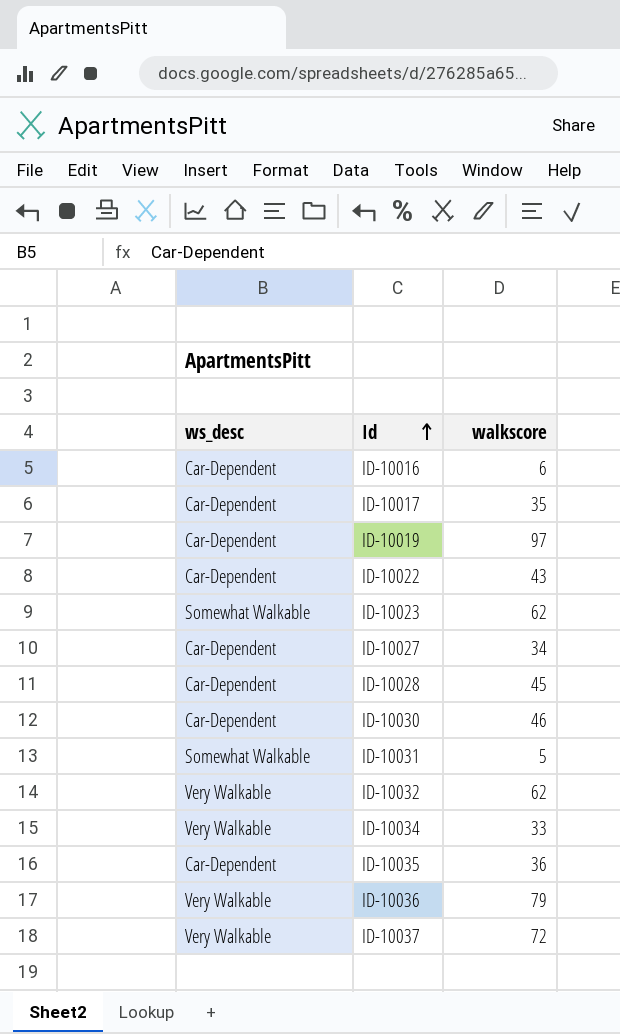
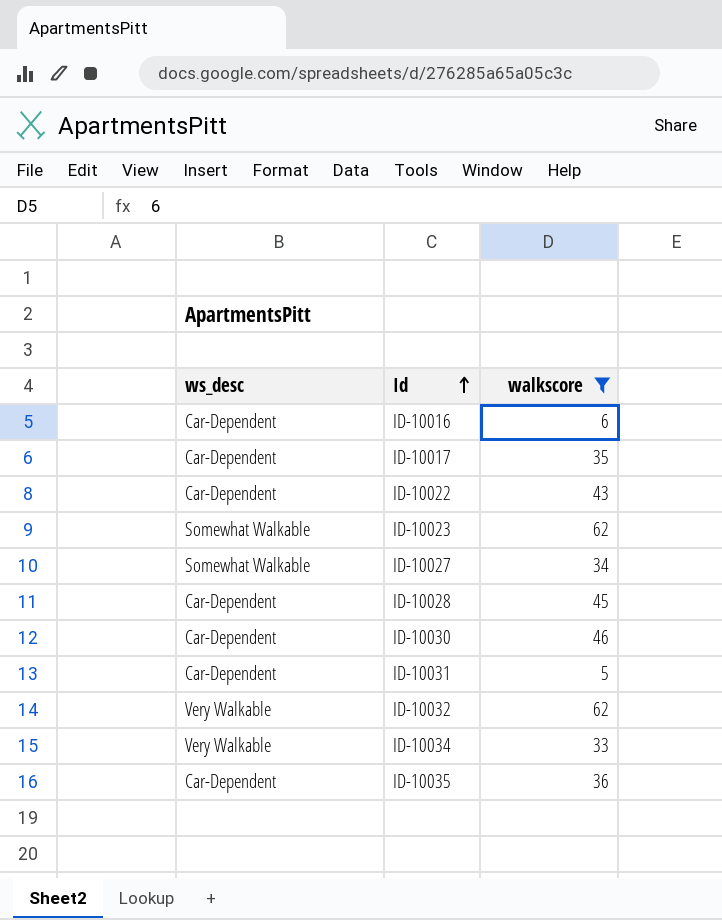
filter: none -> walkscore <= 62
ID-10027 | ws_desc: Car-Dependent -> Somewhat Walkable
ID-10031 | ws_desc: Somewhat Walkable -> Car-Dependent

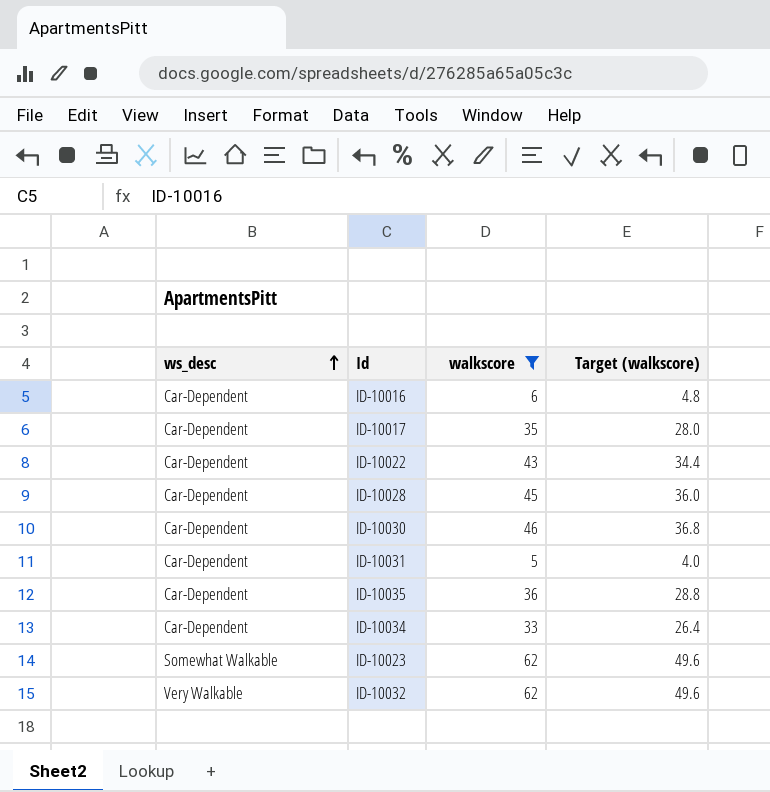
row order: Id ascending -> ws_desc ascending
column Target (walkscore) | formula: none -> [walkscore] * 0.8
row ID-10027: Somewhat Walkable | 34 -> none
ID-10034 | ws_desc: Very Walkable -> Car-Dependent

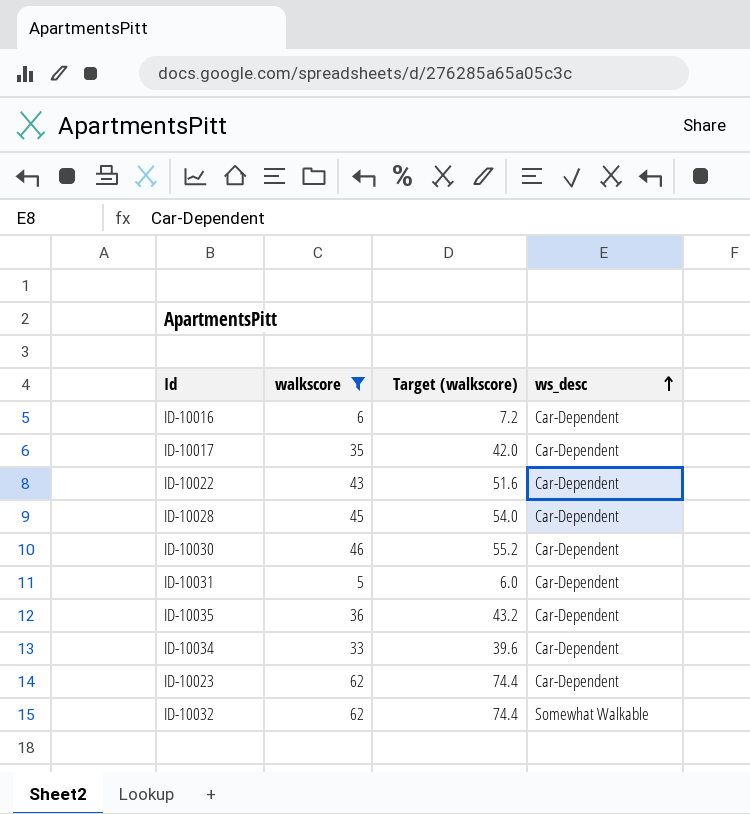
column Target (walkscore) | formula: [walkscore] * 0.8 -> [walkscore] * 1.2
column ws_desc | position: 1 -> 4
ID-10023 | ws_desc: Somewhat Walkable -> Car-Dependent
ID-10032 | ws_desc: Very Walkable -> Somewhat Walkable

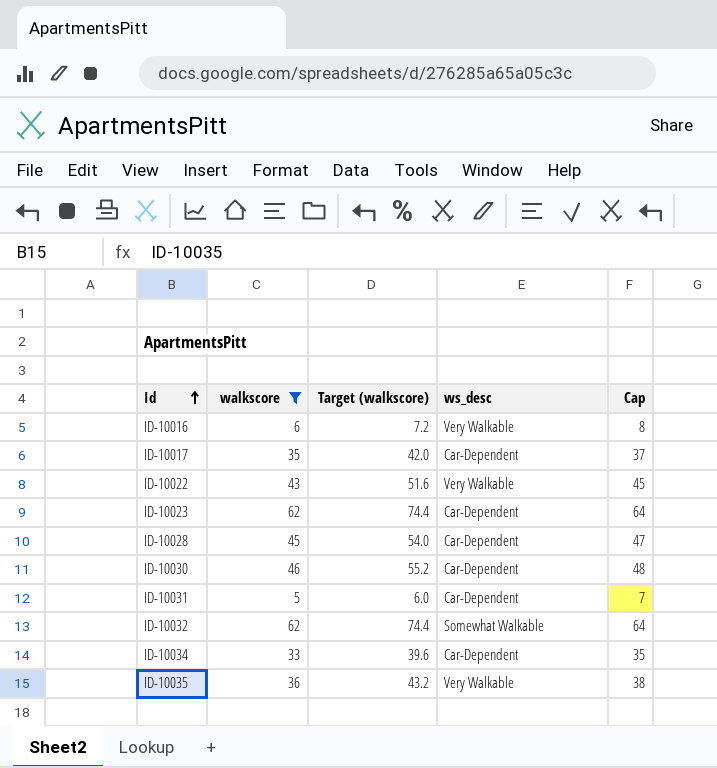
row order: ws_desc ascending -> Id ascending
column Cap | formula: none -> [walkscore] + 2
ID-10016 | ws_desc: Car-Dependent -> Very Walkable
ID-10022 | ws_desc: Car-Dependent -> Very Walkable
ID-10035 | ws_desc: Car-Dependent -> Very Walkable

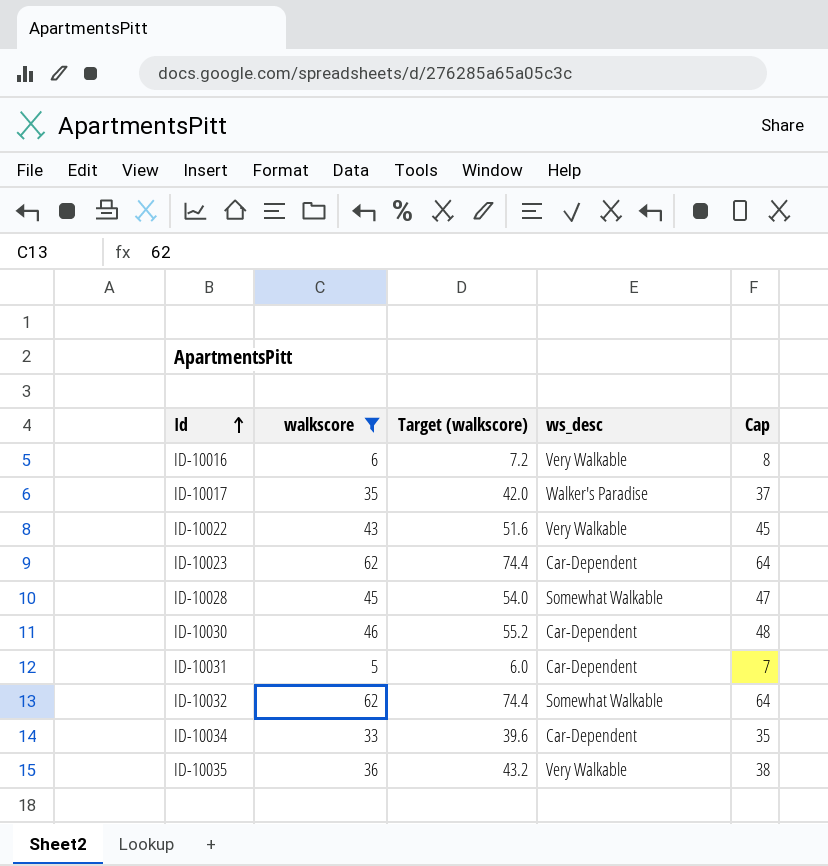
ID-10017 | ws_desc: Car-Dependent -> Walker's Paradise
ID-10028 | ws_desc: Car-Dependent -> Somewhat Walkable

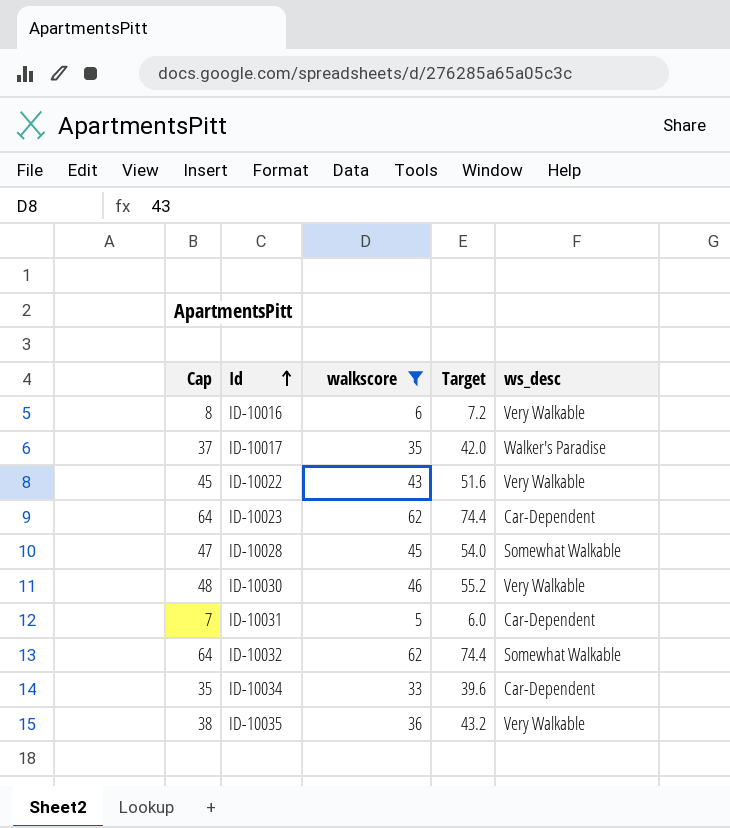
column Cap | position: 5 -> 1
column name: Target (walkscore) -> Target
ID-10030 | ws_desc: Car-Dependent -> Very Walkable

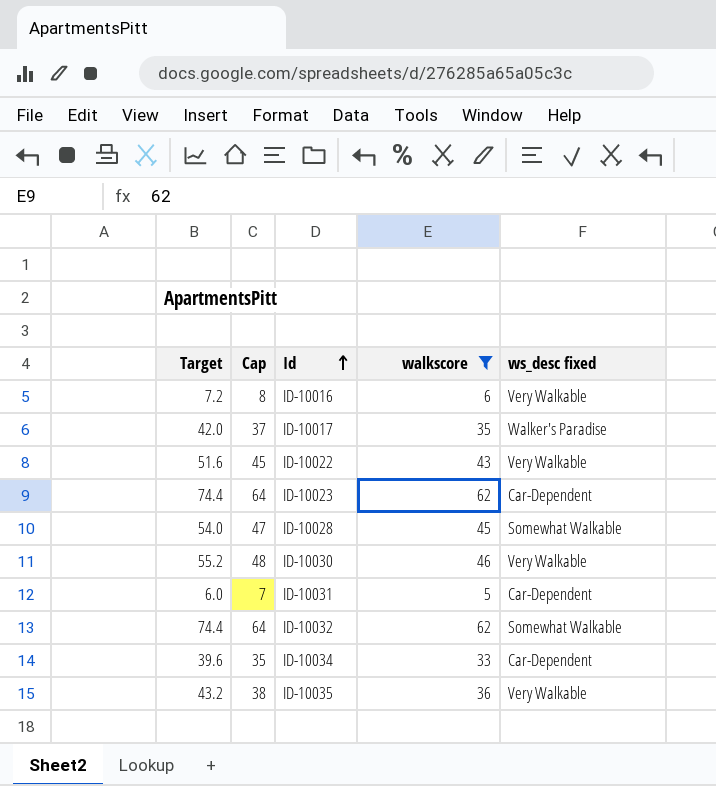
column Target | position: 4 -> 1
column name: ws_desc -> ws_desc fixed

